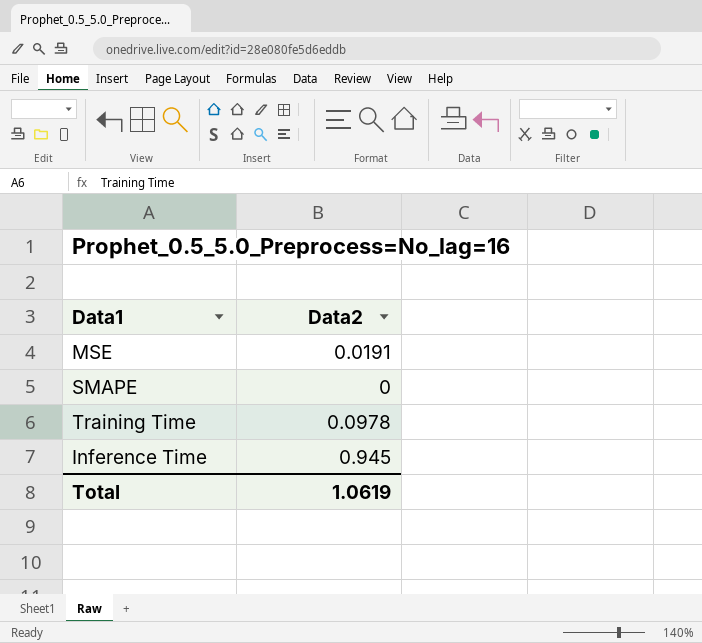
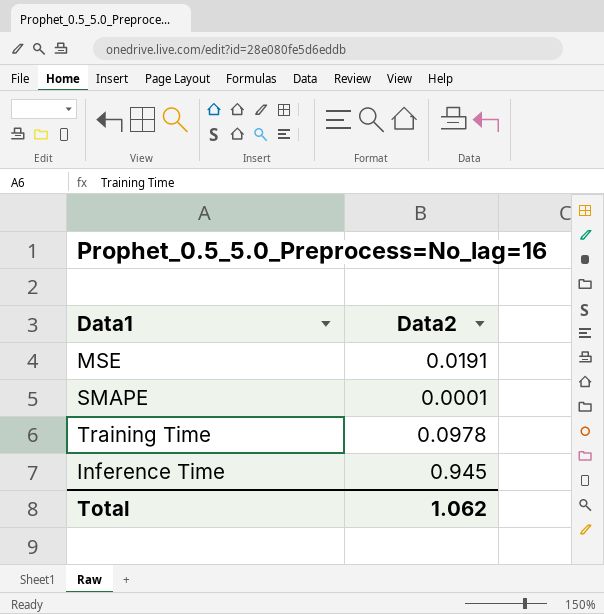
SMAPE | Data2: 0 -> 0.0001
Total | Data2: 1.0619 -> 1.062

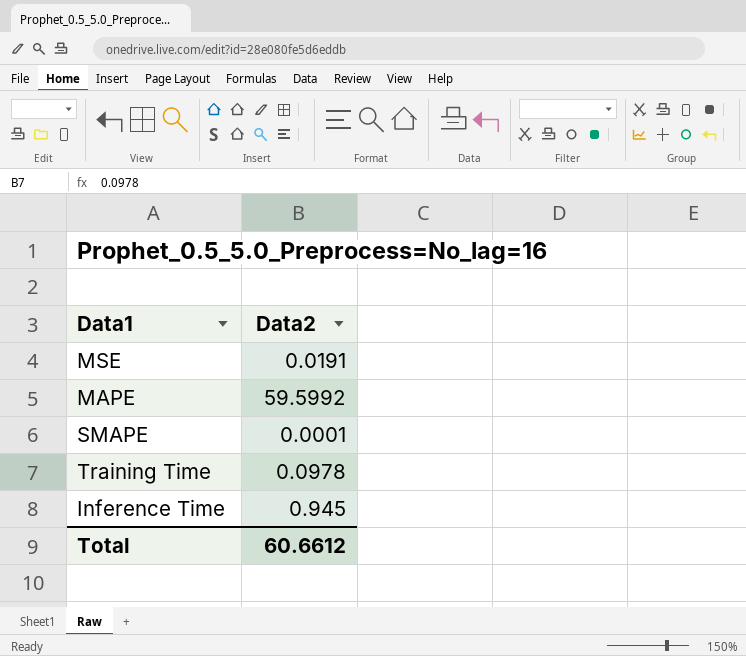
row MAPE: none -> 59.5992
Total | Data2: 1.062 -> 60.6612

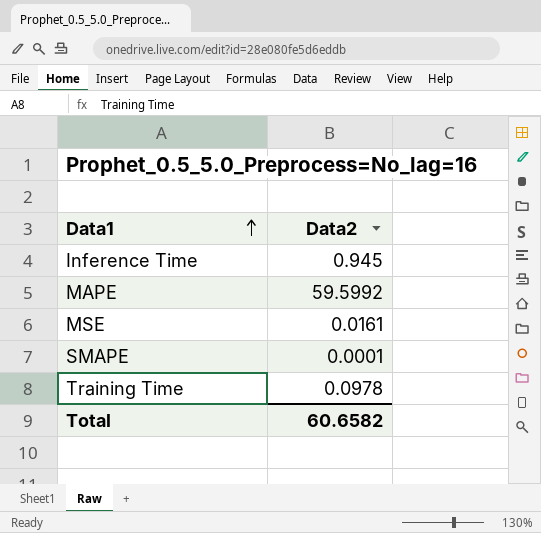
row order: none -> Data1 ascending
MSE | Data2: 0.0191 -> 0.0161
Total | Data2: 60.6612 -> 60.6582

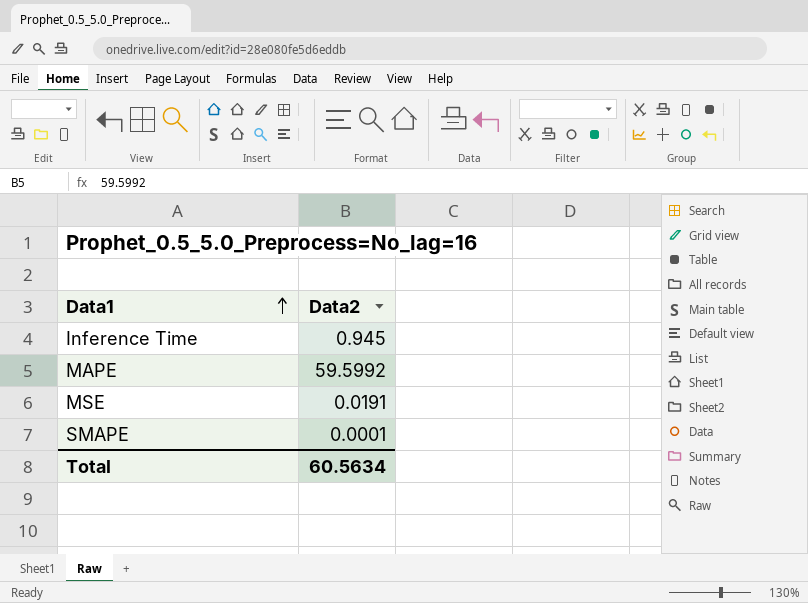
row Training Time: 0.0978 -> none
MSE | Data2: 0.0161 -> 0.0191
Total | Data2: 60.6582 -> 60.5634

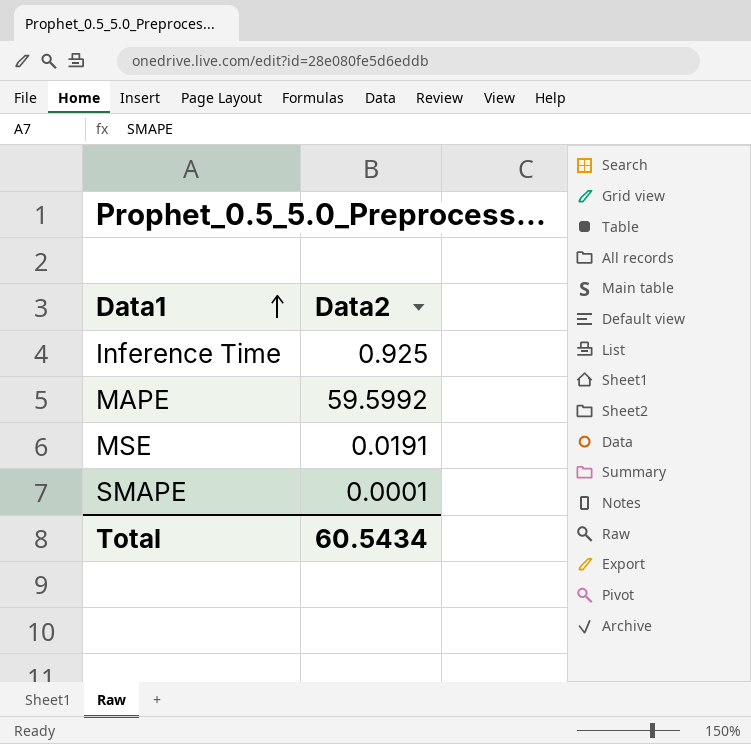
Inference Time | Data2: 0.945 -> 0.925
Total | Data2: 60.5634 -> 60.5434

